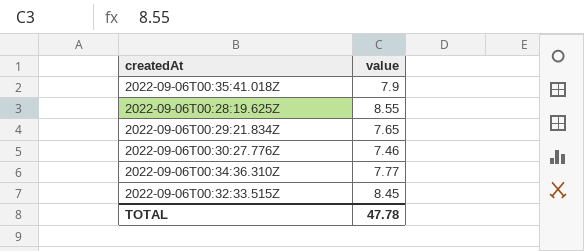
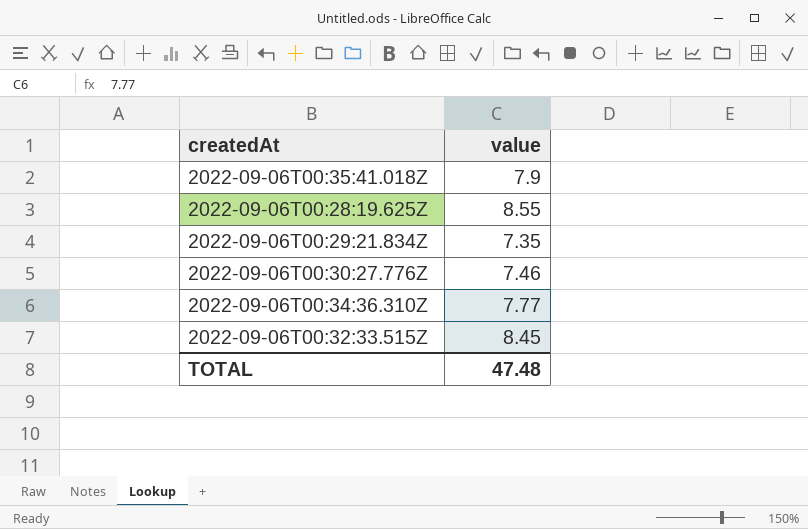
2022-09-06T00:29:21.834Z | value: 7.65 -> 7.35
TOTAL | value: 47.78 -> 47.48

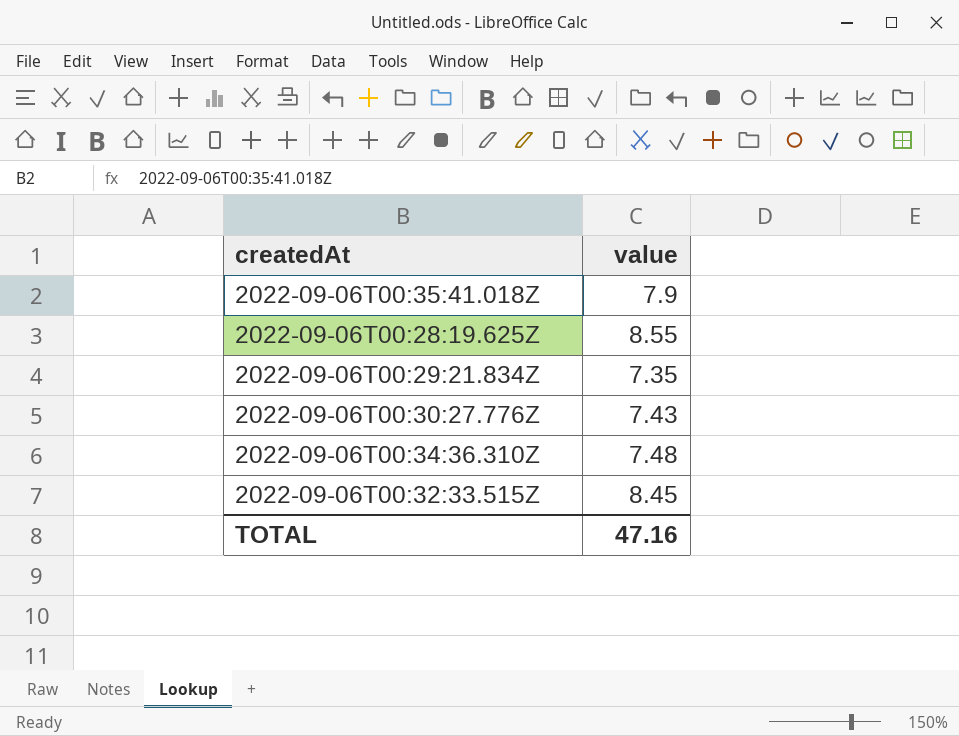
2022-09-06T00:30:27.776Z | value: 7.46 -> 7.43
2022-09-06T00:34:36.310Z | value: 7.77 -> 7.48
TOTAL | value: 47.48 -> 47.16

